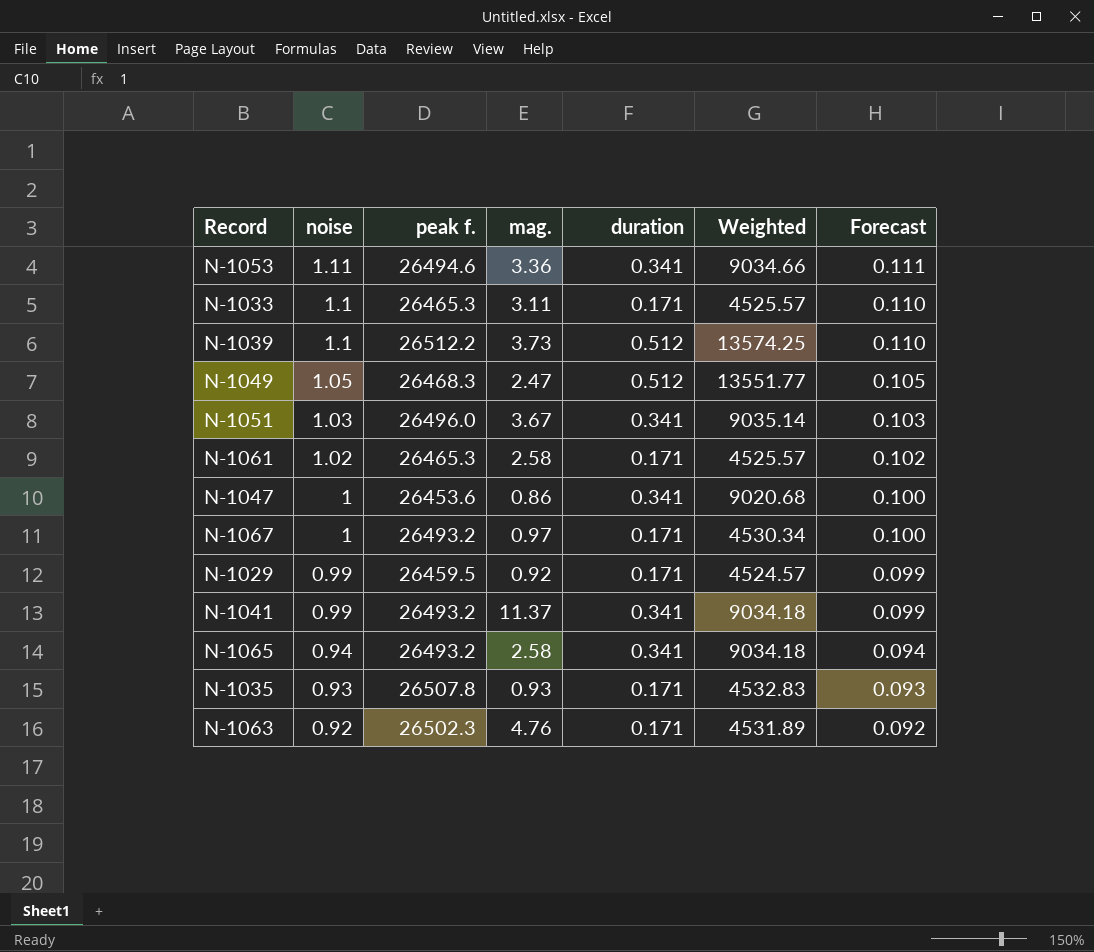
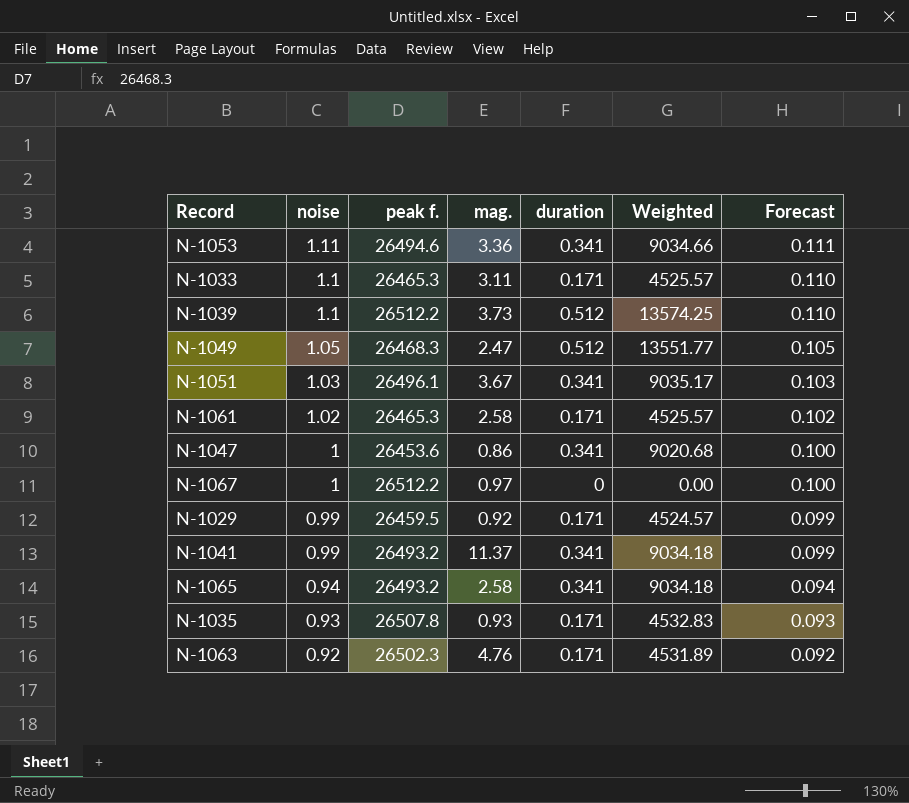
N-1051 | peak f.: 26496.0 -> 26496.1
N-1051 | Weighted: 9035.14 -> 9035.17
N-1067 | peak f.: 26493.2 -> 26512.2
N-1067 | duration: 0.171 -> 0
N-1067 | Weighted: 4530.34 -> 0.00

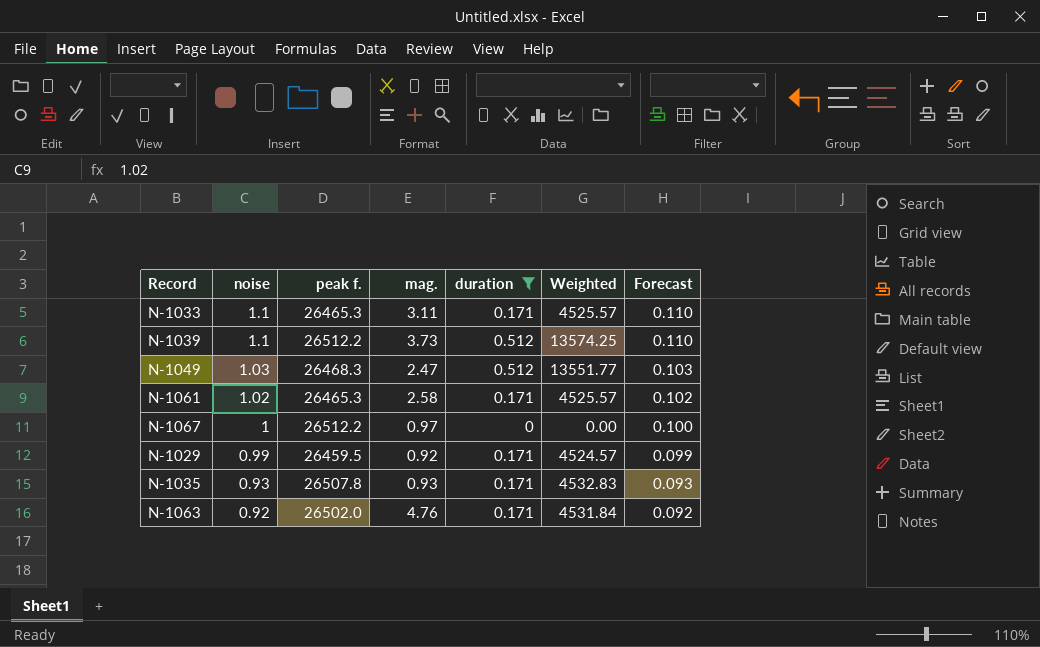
filter: none -> duration != 0.341
N-1049 | noise: 1.05 -> 1.03
N-1049 | Forecast: 0.105 -> 0.103
N-1063 | peak f.: 26502.3 -> 26502.0
N-1063 | Weighted: 4531.89 -> 4531.84

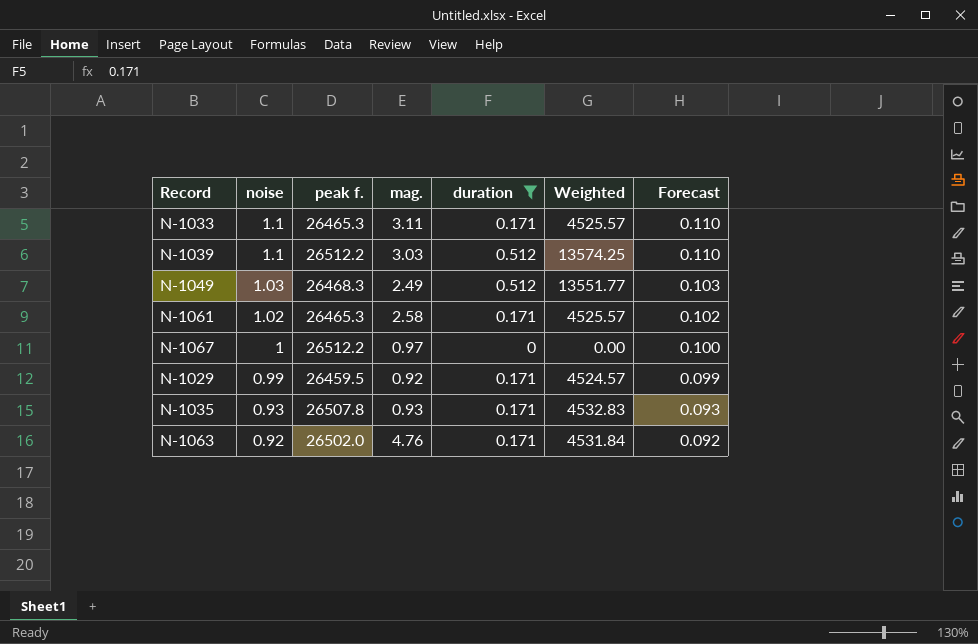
N-1039 | mag.: 3.73 -> 3.03
N-1049 | mag.: 2.47 -> 2.49

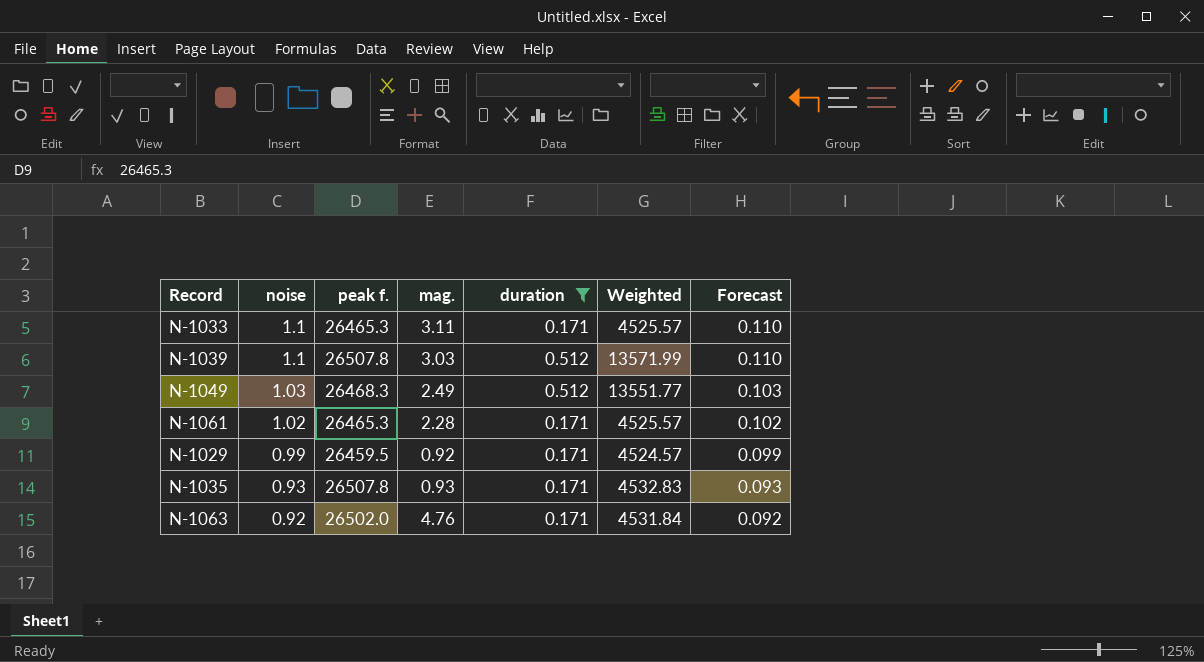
row N-1067: 1 | 26512.2 | 0.97 | 0 | 0.00 | 0.100 -> none
N-1039 | peak f.: 26512.2 -> 26507.8
N-1039 | Weighted: 13574.25 -> 13571.99
N-1061 | mag.: 2.58 -> 2.28

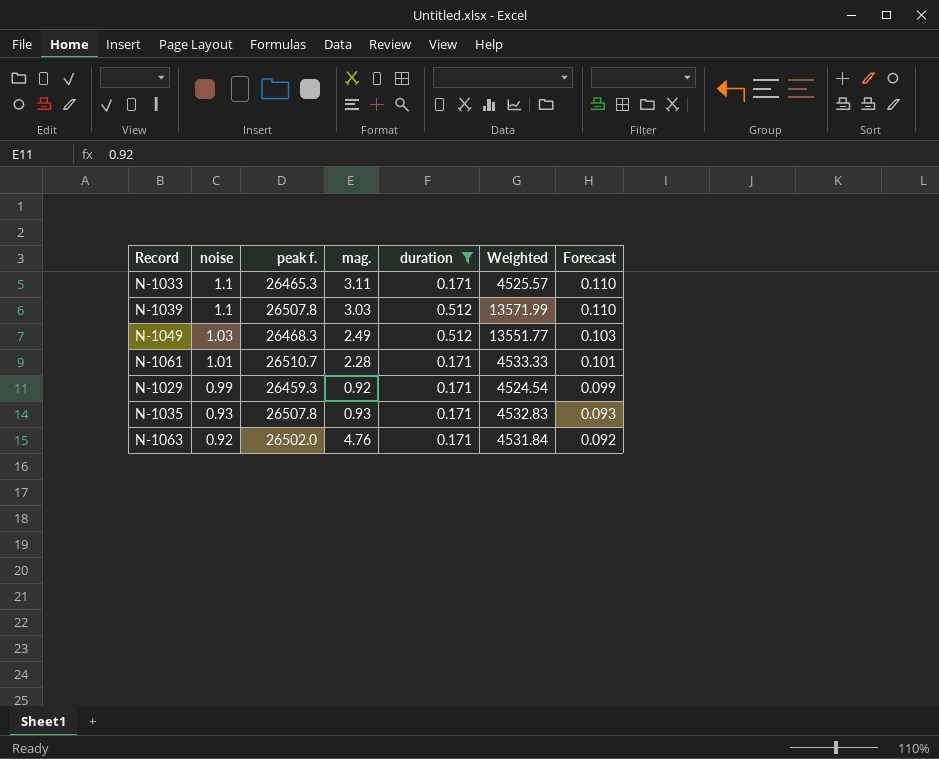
N-1061 | noise: 1.02 -> 1.01
N-1061 | peak f.: 26465.3 -> 26510.7
N-1061 | Weighted: 4525.57 -> 4533.33
N-1061 | Forecast: 0.102 -> 0.101
N-1029 | peak f.: 26459.5 -> 26459.3
N-1029 | Weighted: 4524.57 -> 4524.54

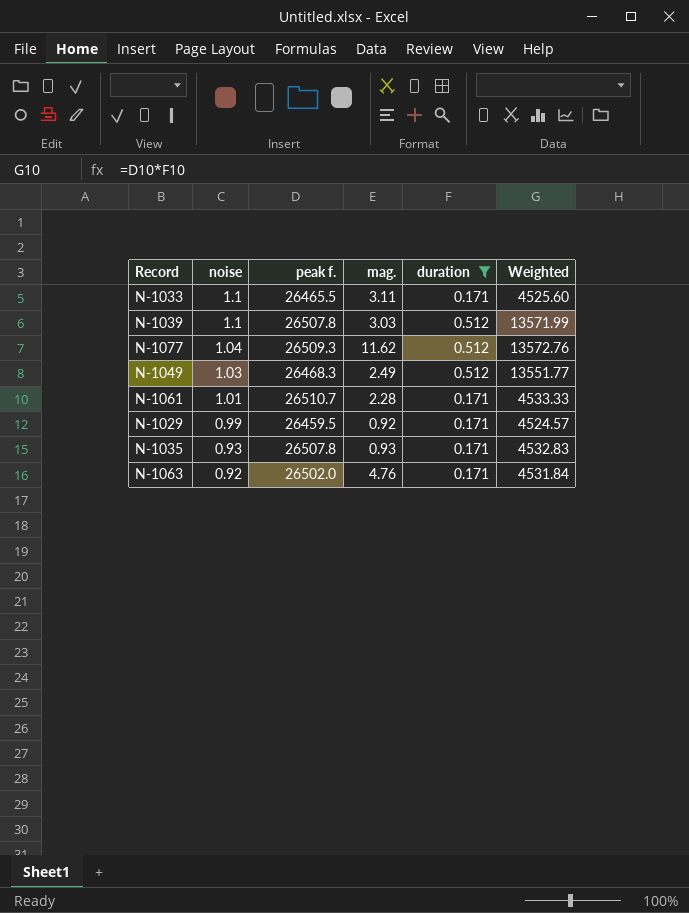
column Forecast | formula: [noise] * 0.1 -> none
N-1033 | peak f.: 26465.3 -> 26465.5
N-1033 | Weighted: 4525.57 -> 4525.60
row N-1077: none -> 1.04 | 26509.3 | 11.62 | 0.512 | 13572.76
N-1029 | peak f.: 26459.3 -> 26459.5
N-1029 | Weighted: 4524.54 -> 4524.57

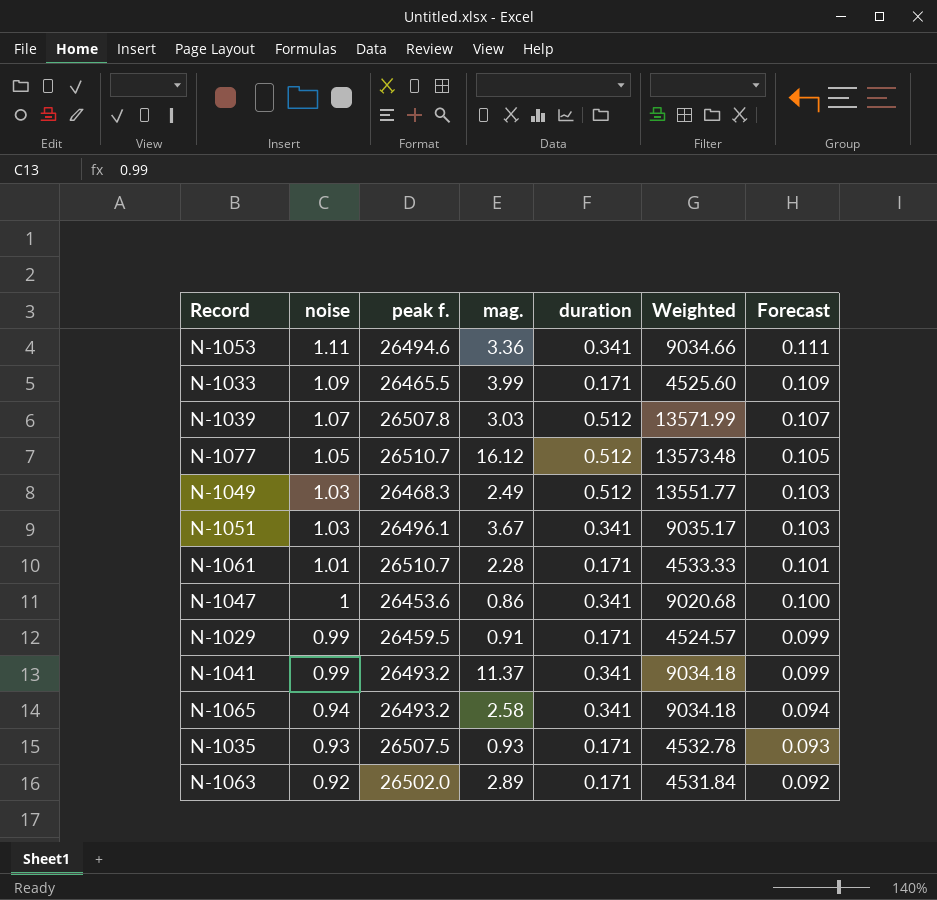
filter: duration != 0.341 -> none
column Forecast | formula: none -> [noise] * 0.1
N-1033 | noise: 1.1 -> 1.09
N-1033 | mag.: 3.11 -> 3.99
N-1039 | noise: 1.1 -> 1.07
N-1077 | noise: 1.04 -> 1.05
N-1077 | peak f.: 26509.3 -> 26510.7
N-1077 | mag.: 11.62 -> 16.12
N-1077 | Weighted: 13572.76 -> 13573.48
N-1029 | mag.: 0.92 -> 0.91
N-1035 | peak f.: 26507.8 -> 26507.5
N-1035 | Weighted: 4532.83 -> 4532.78
N-1063 | mag.: 4.76 -> 2.89

